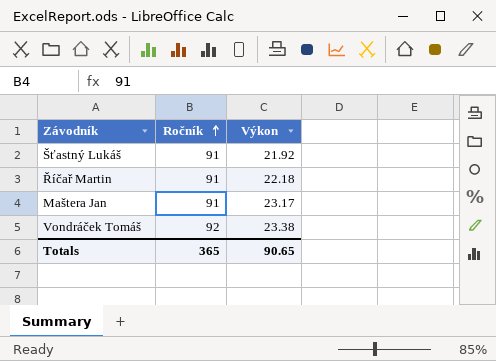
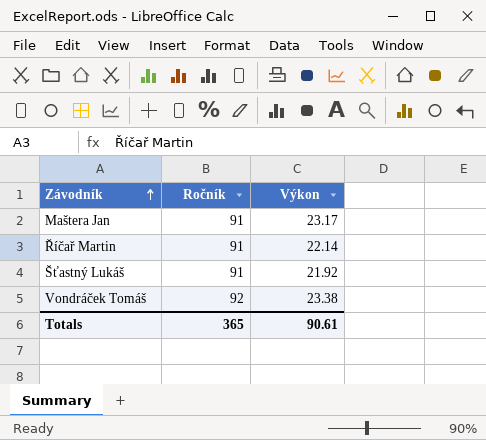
row order: Ročník ascending -> Závodník ascending
Říčař Martin | Výkon: 22.18 -> 22.14
Totals | Výkon: 90.65 -> 90.61

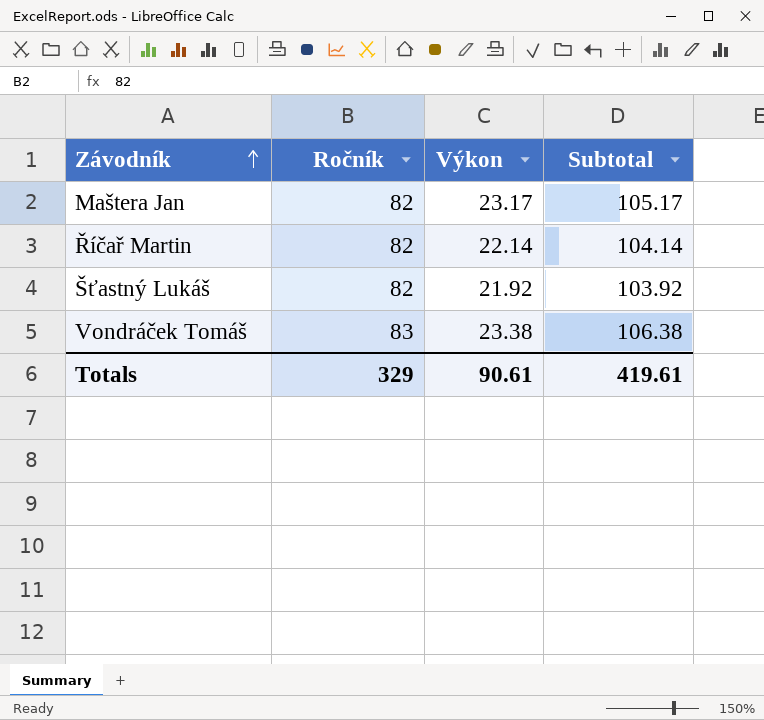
column Subtotal | formula: none -> [Ročník] + [Výkon]
Maštera Jan | Ročník: 91 -> 82
Říčař Martin | Ročník: 91 -> 82
Šťastný Lukáš | Ročník: 91 -> 82
Vondráček Tomáš | Ročník: 92 -> 83
Totals | Ročník: 365 -> 329

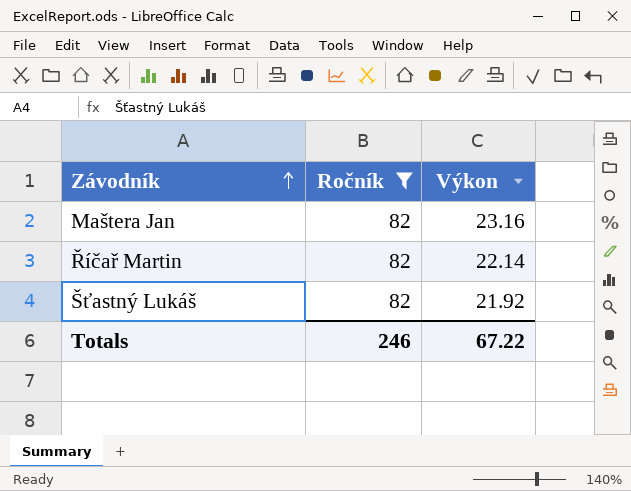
filter: none -> Ročník = 82
column Subtotal | formula: [Ročník] + [Výkon] -> none
Maštera Jan | Výkon: 23.17 -> 23.16
Totals | Ročník: 329 -> 246
Totals | Výkon: 90.61 -> 67.22

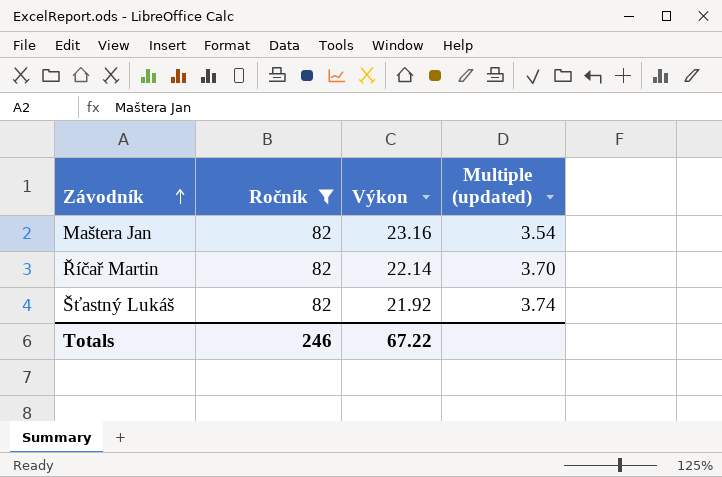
column Multiple (updated) | formula: none -> [Ročník] / [Výkon]

